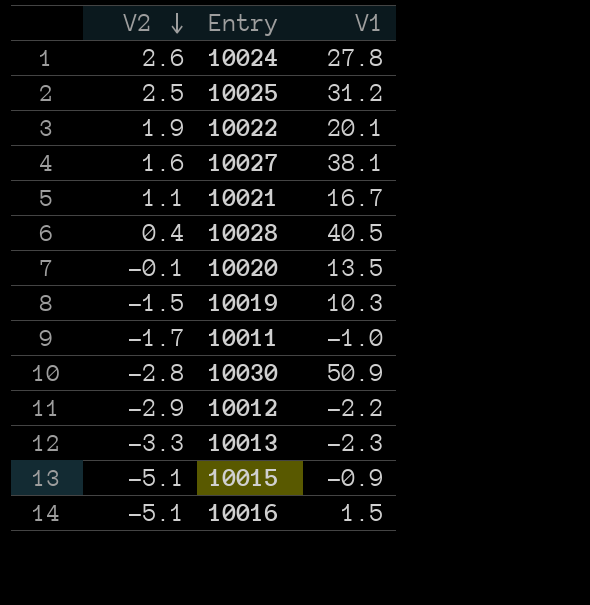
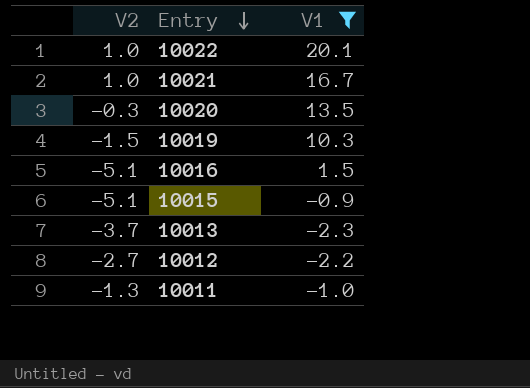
filter: none -> V1 <= 20.1
row order: V2 descending -> Entry descending
10022 | V2: 1.9 -> 1.0
10021 | V2: 1.1 -> 1.0
10020 | V2: -0.1 -> -0.3
10013 | V2: -3.3 -> -3.7
10012 | V2: -2.9 -> -2.7
10011 | V2: -1.7 -> -1.3

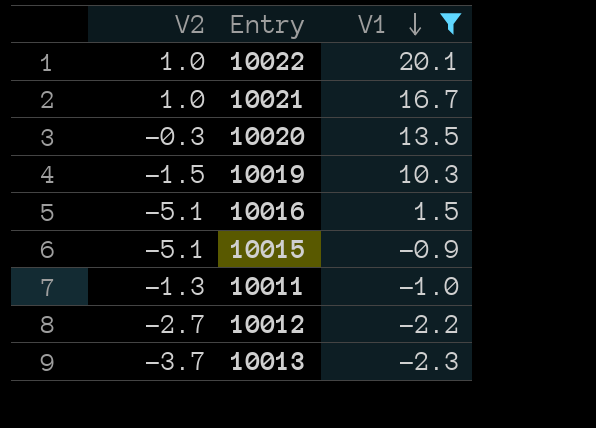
row order: Entry descending -> V1 descending

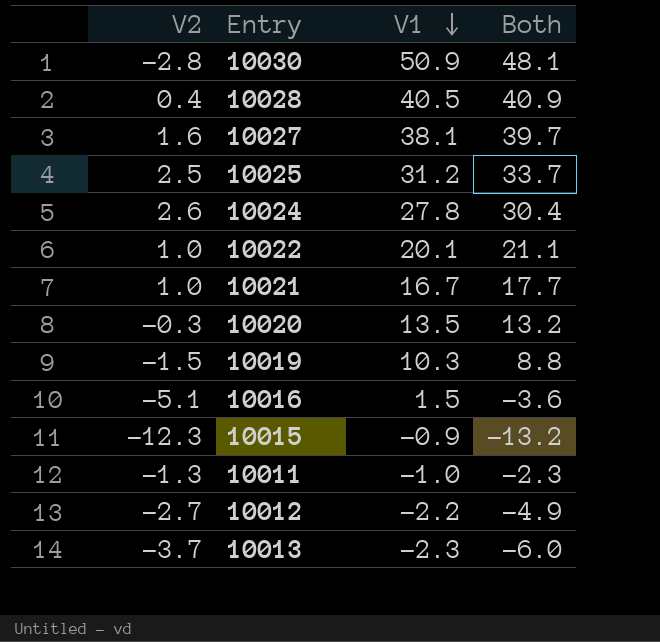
filter: V1 <= 20.1 -> none
column Both | formula: none -> [V2] + [V1]
10015 | V2: -5.1 -> -12.3

